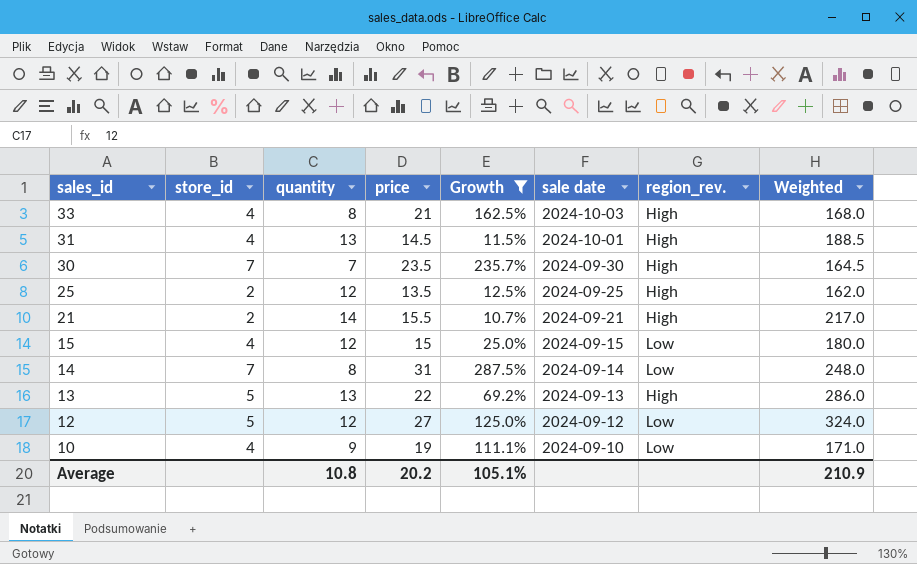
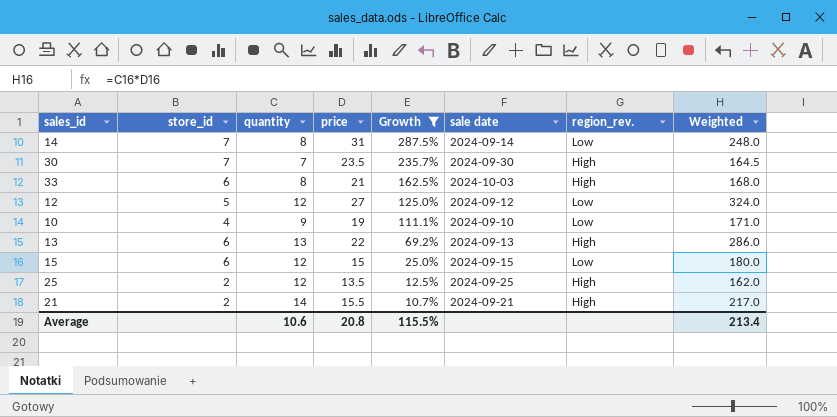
row order: sales_id descending -> Growth descending
row 31: 4 | 13 | 14.5 | 11.5% | 2024-10-01 | High | 188.5 -> none
33 | store_id: 4 -> 6
13 | store_id: 5 -> 6
15 | store_id: 4 -> 6
Average | quantity: 10.8 -> 10.6
Average | price: 20.2 -> 20.8
Average | Growth: 105.1% -> 115.5%
Average | Weighted: 210.9 -> 213.4

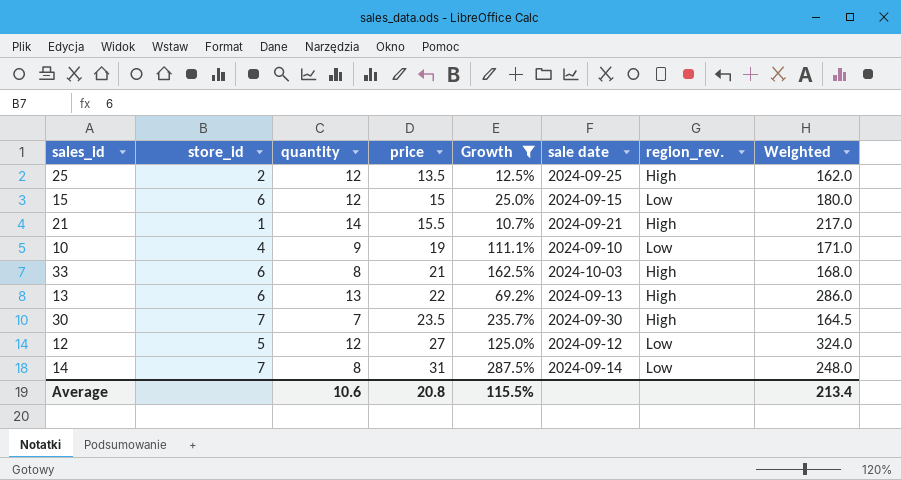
row order: Growth descending -> price ascending
21 | store_id: 2 -> 1

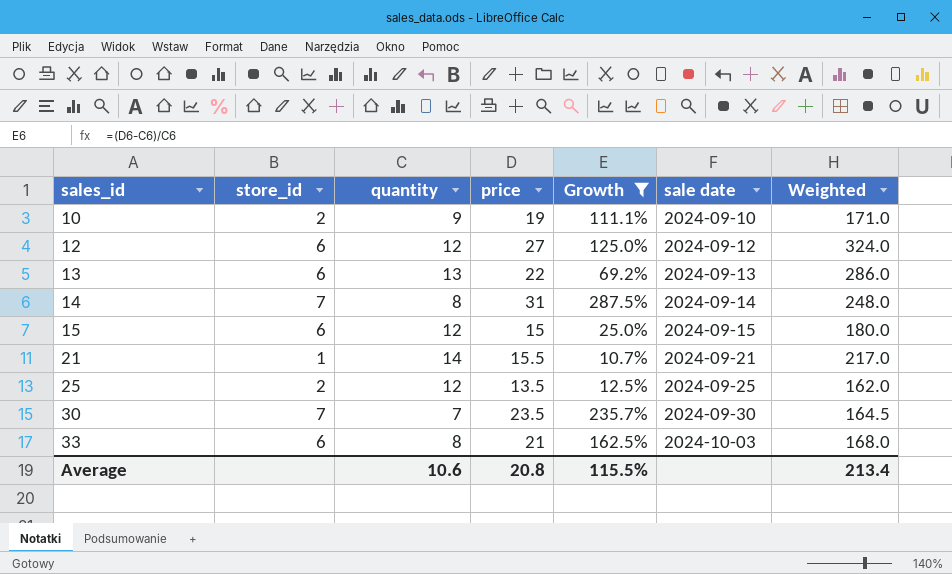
row order: price ascending -> sales_id ascending
column region_rev. | position: 7 -> none
10 | store_id: 4 -> 2
12 | store_id: 5 -> 6

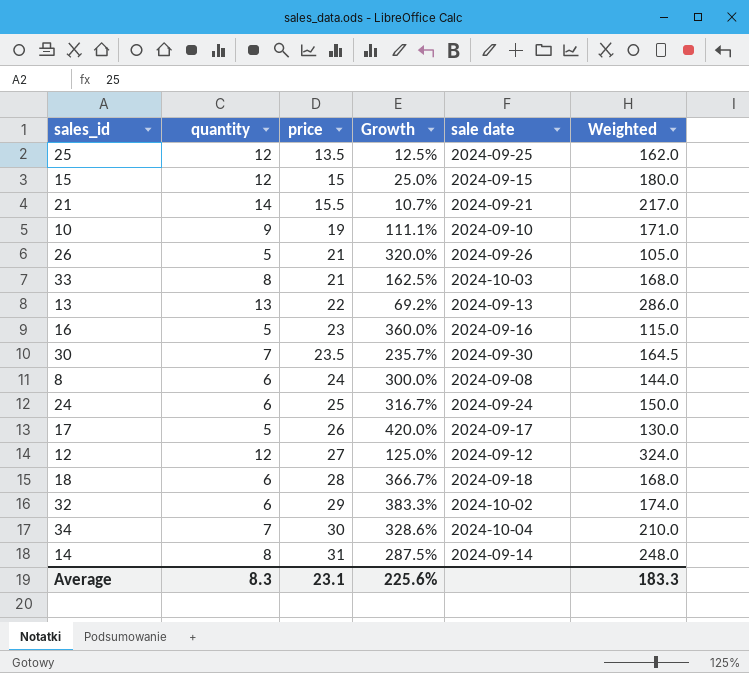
filter: Growth <= 287.5% -> none
row order: sales_id ascending -> price ascending
column store_id | position: 2 -> none
Average | quantity: 10.6 -> 8.3
Average | price: 20.8 -> 23.1
Average | Growth: 115.5% -> 225.6%
Average | Weighted: 213.4 -> 183.3

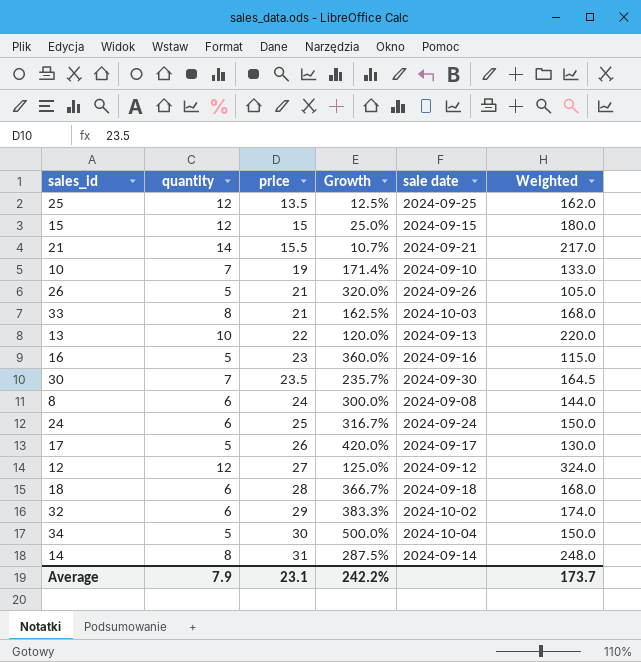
10 | quantity: 9 -> 7
10 | Growth: 111.1% -> 171.4%
10 | Weighted: 171.0 -> 133.0
13 | quantity: 13 -> 10
13 | Growth: 69.2% -> 120.0%
13 | Weighted: 286.0 -> 220.0
34 | quantity: 7 -> 5
34 | Growth: 328.6% -> 500.0%
34 | Weighted: 210.0 -> 150.0
Average | quantity: 8.3 -> 7.9
Average | Growth: 225.6% -> 242.2%
Average | Weighted: 183.3 -> 173.7

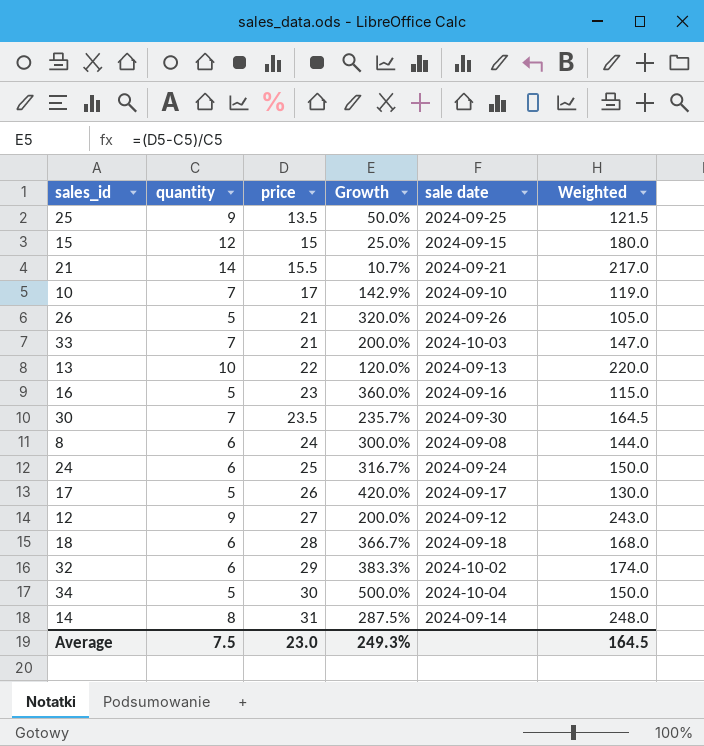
25 | quantity: 12 -> 9
25 | Growth: 12.5% -> 50.0%
25 | Weighted: 162.0 -> 121.5
10 | price: 19 -> 17
10 | Growth: 171.4% -> 142.9%
10 | Weighted: 133.0 -> 119.0
33 | quantity: 8 -> 7
33 | Growth: 162.5% -> 200.0%
33 | Weighted: 168.0 -> 147.0
12 | quantity: 12 -> 9
12 | Growth: 125.0% -> 200.0%
12 | Weighted: 324.0 -> 243.0
Average | quantity: 7.9 -> 7.5
Average | price: 23.1 -> 23.0
Average | Growth: 242.2% -> 249.3%
Average | Weighted: 173.7 -> 164.5

